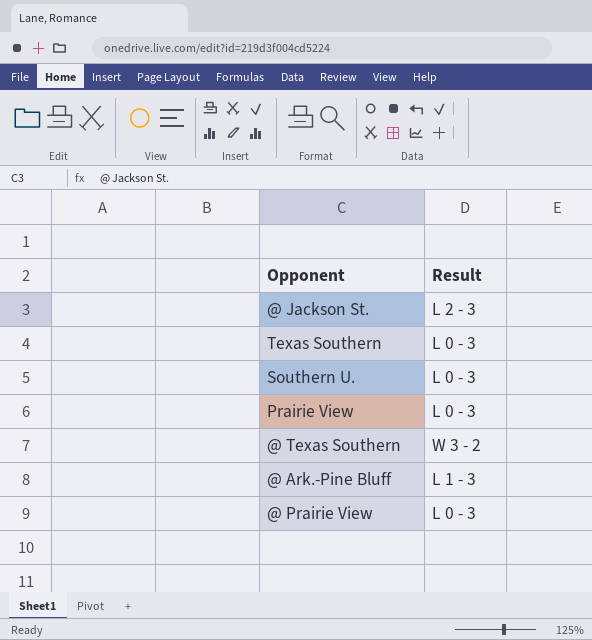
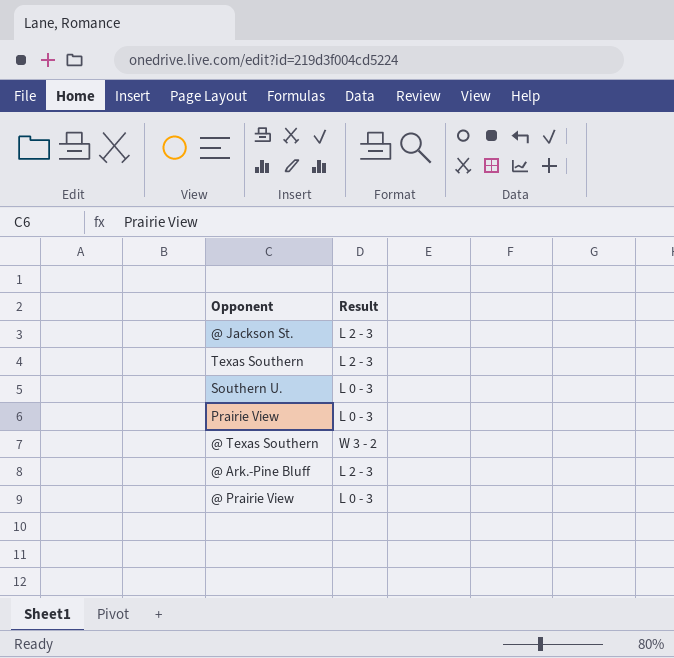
Texas Southern | Result: L 0 - 3 -> L 2 - 3
@ Ark.-Pine Bluff | Result: L 1 - 3 -> L 2 - 3

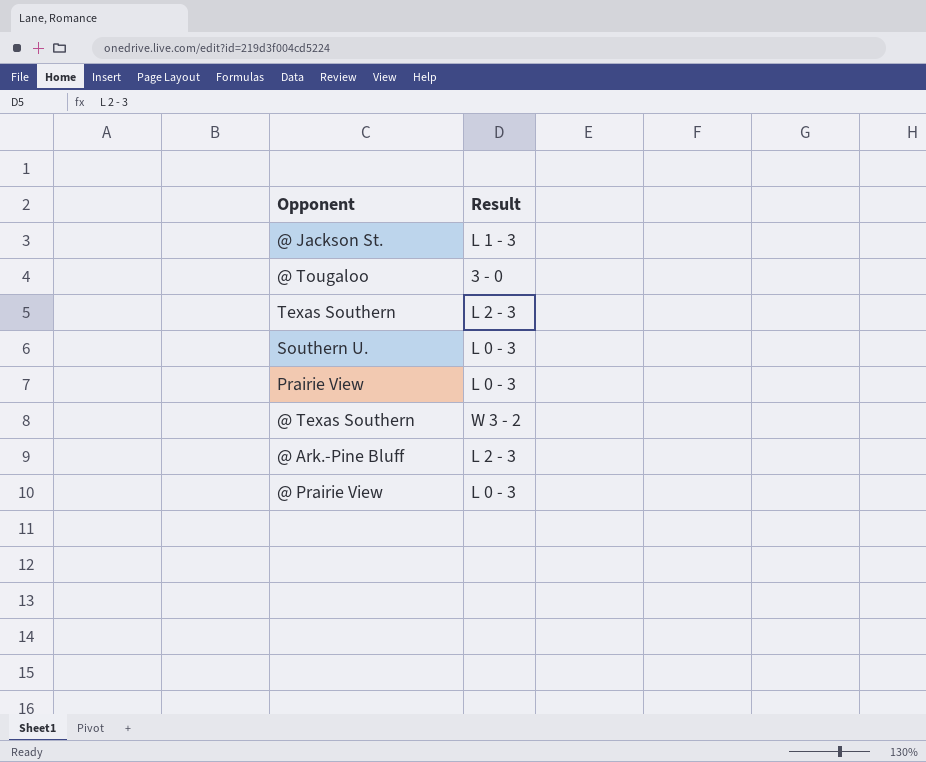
@ Jackson St. | Result: L 2 - 3 -> L 1 - 3
row @ Tougaloo: none -> 3 - 0

